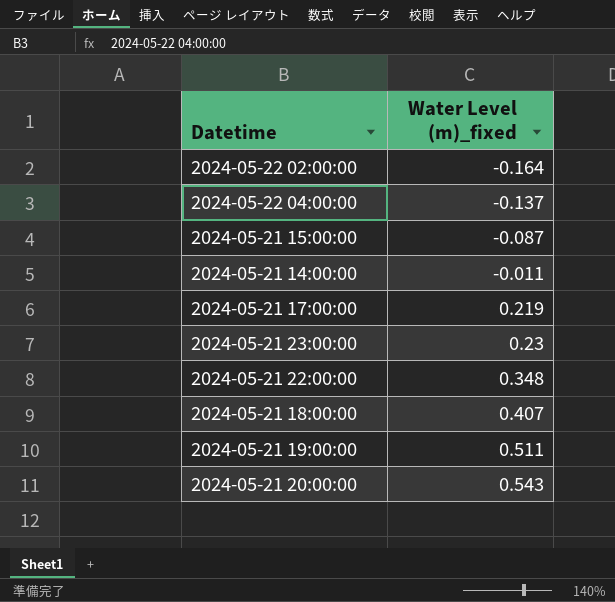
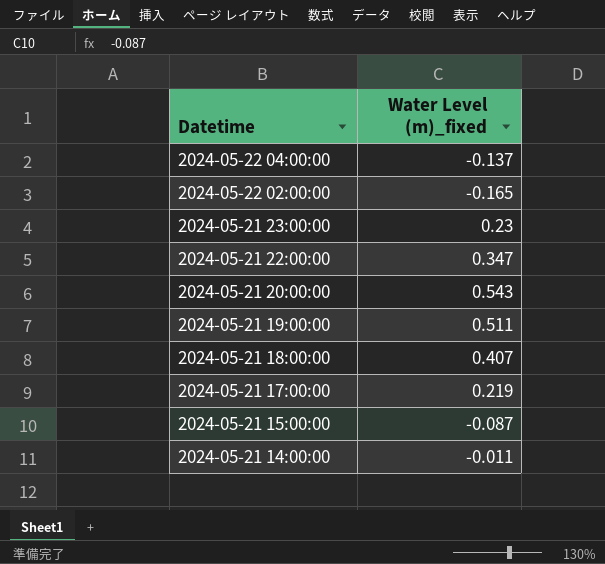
row order: Water Level (m)_fixed ascending -> Datetime descending
2024-05-22 02:00:00 | Water Level (m)_fixed: -0.164 -> -0.165
2024-05-21 22:00:00 | Water Level (m)_fixed: 0.348 -> 0.347

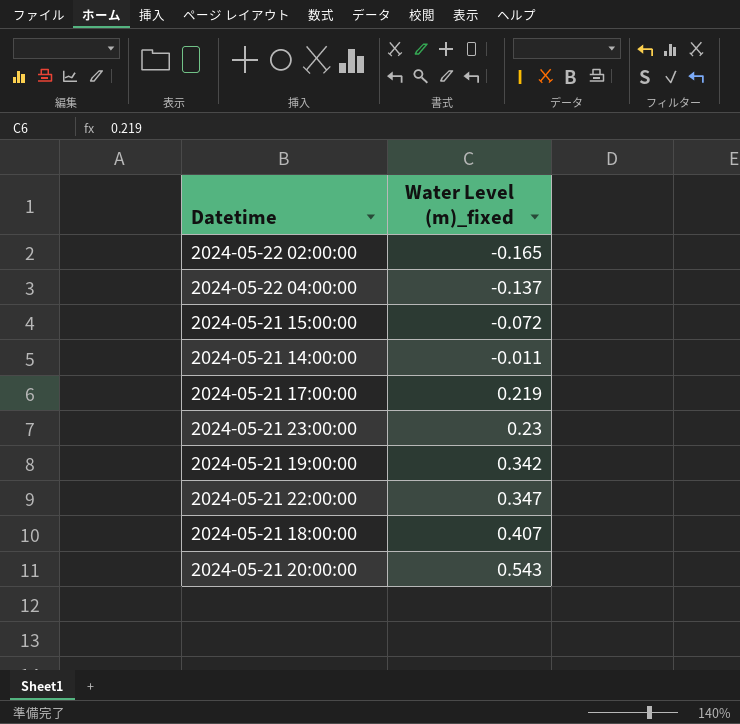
row order: Datetime descending -> Water Level (m)_fixed ascending
2024-05-21 15:00:00 | Water Level (m)_fixed: -0.087 -> -0.072
2024-05-21 19:00:00 | Water Level (m)_fixed: 0.511 -> 0.342

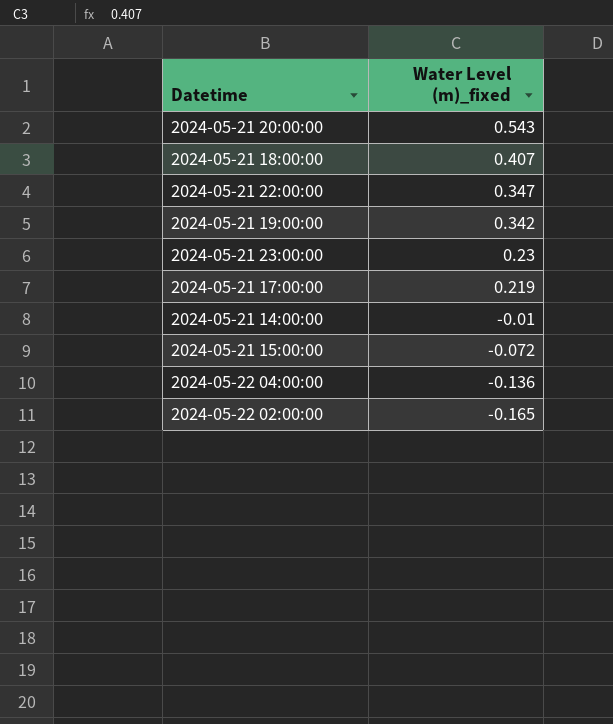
row order: Water Level (m)_fixed ascending -> Water Level (m)_fixed descending
2024-05-21 14:00:00 | Water Level (m)_fixed: -0.011 -> -0.01
2024-05-22 04:00:00 | Water Level (m)_fixed: -0.137 -> -0.136

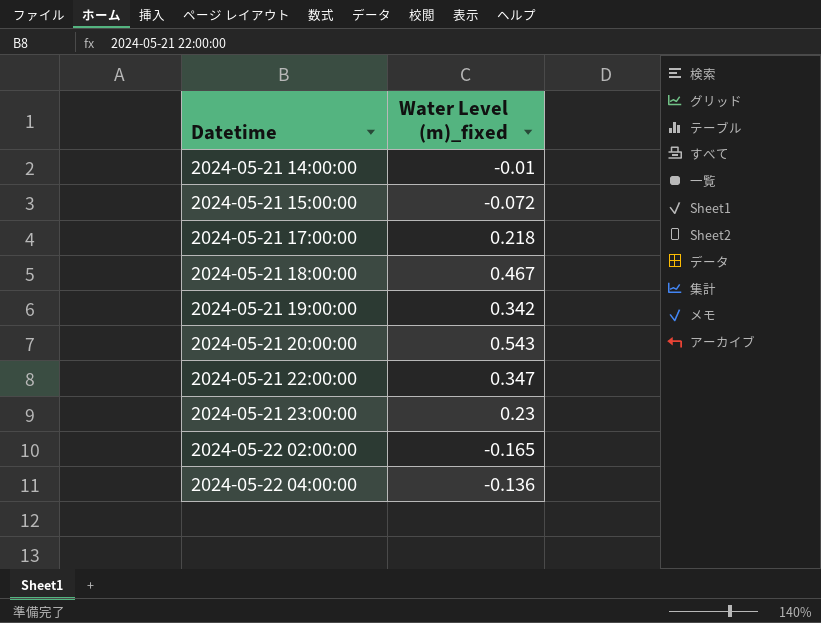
row order: Water Level (m)_fixed descending -> Datetime ascending
2024-05-21 17:00:00 | Water Level (m)_fixed: 0.219 -> 0.218
2024-05-21 18:00:00 | Water Level (m)_fixed: 0.407 -> 0.467

